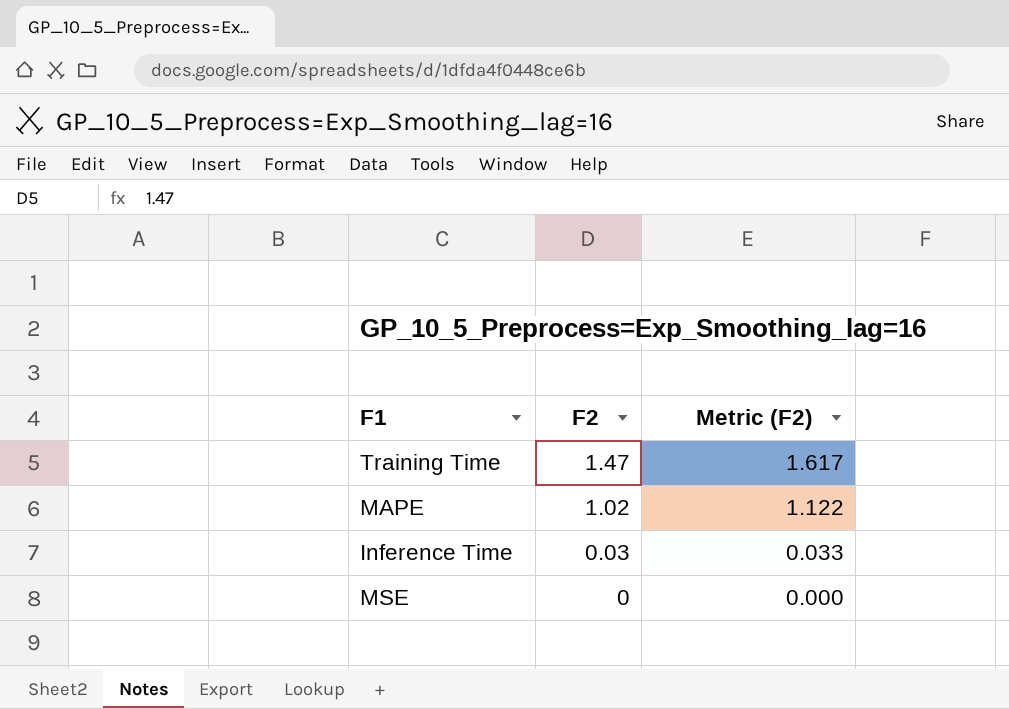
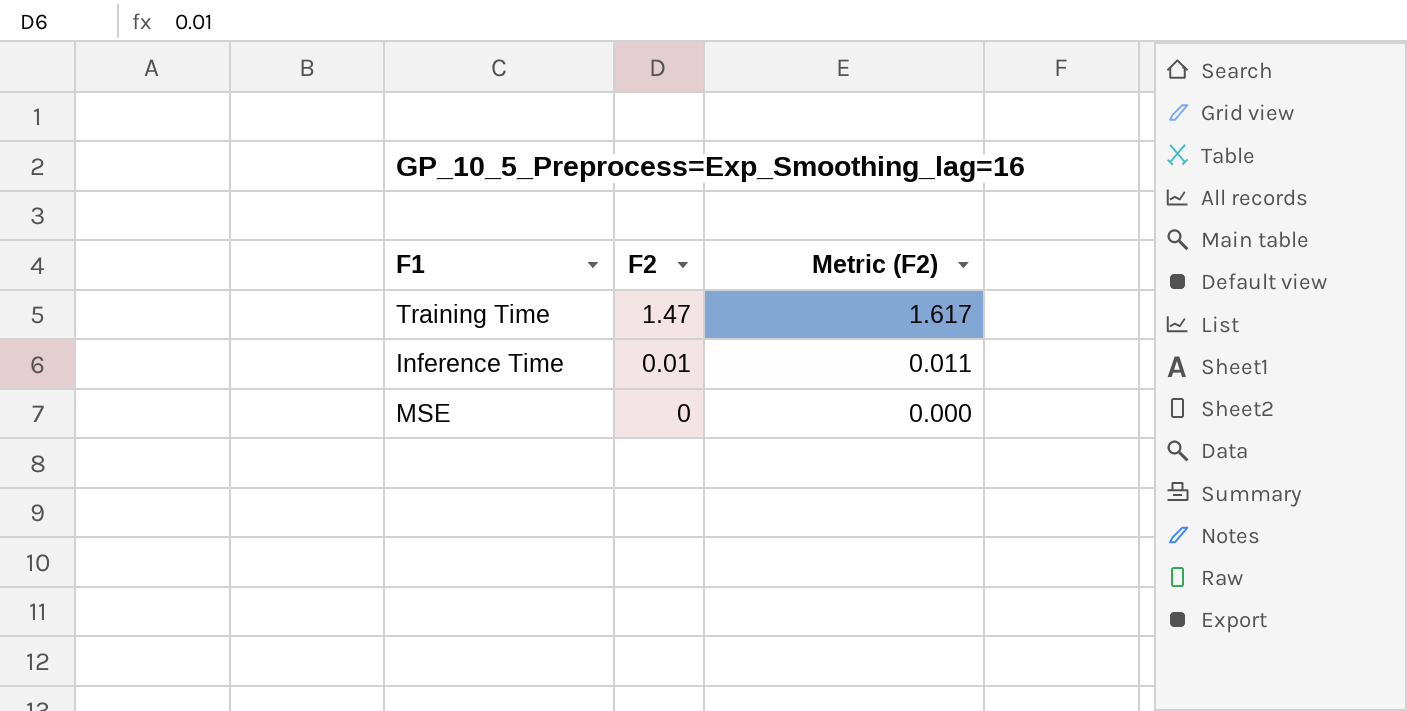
row MAPE: 1.02 | 1.122 -> none
Inference Time | F2: 0.03 -> 0.01
Inference Time | Metric (F2): 0.033 -> 0.011

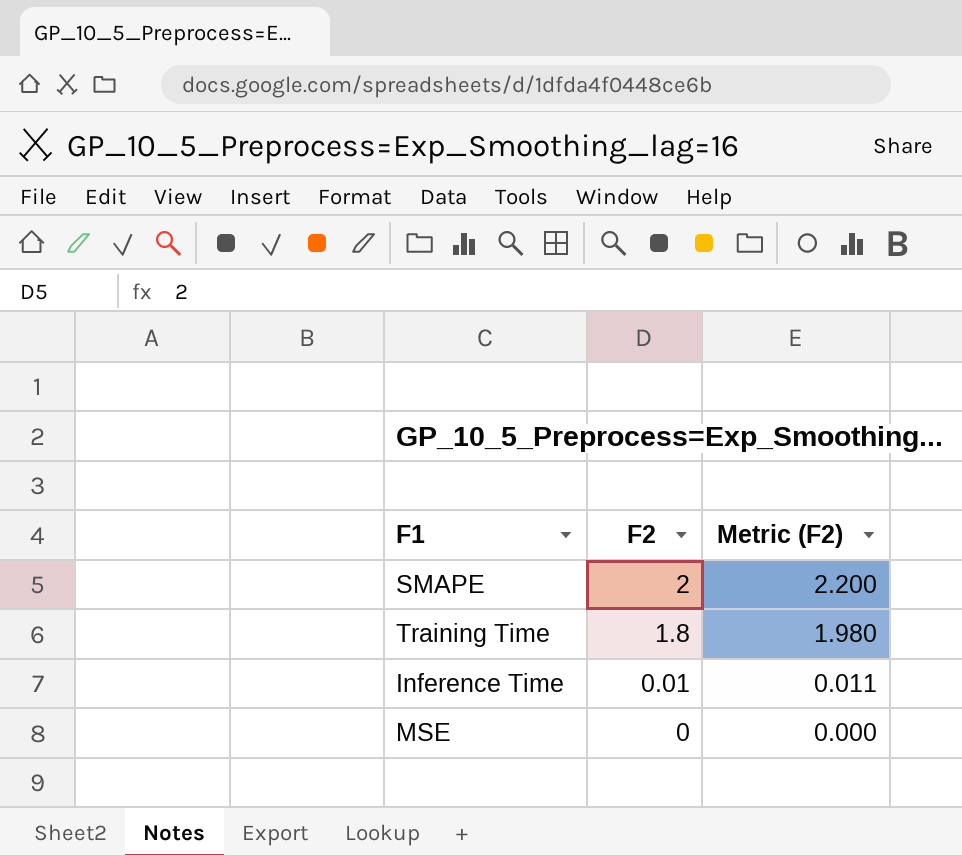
row SMAPE: none -> 2 | 2.200
Training Time | F2: 1.47 -> 1.8
Training Time | Metric (F2): 1.617 -> 1.980

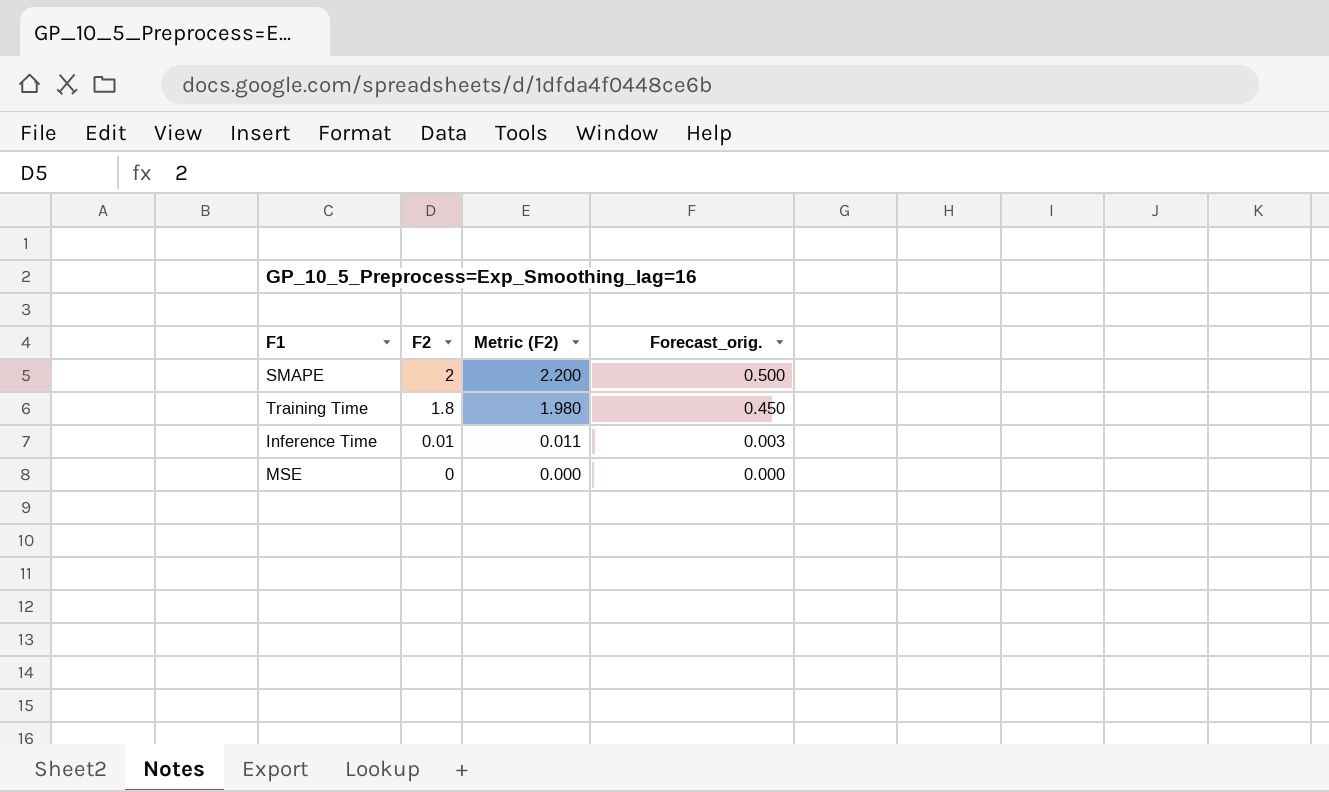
column Forecast_orig. | formula: none -> [F2] * 0.25

